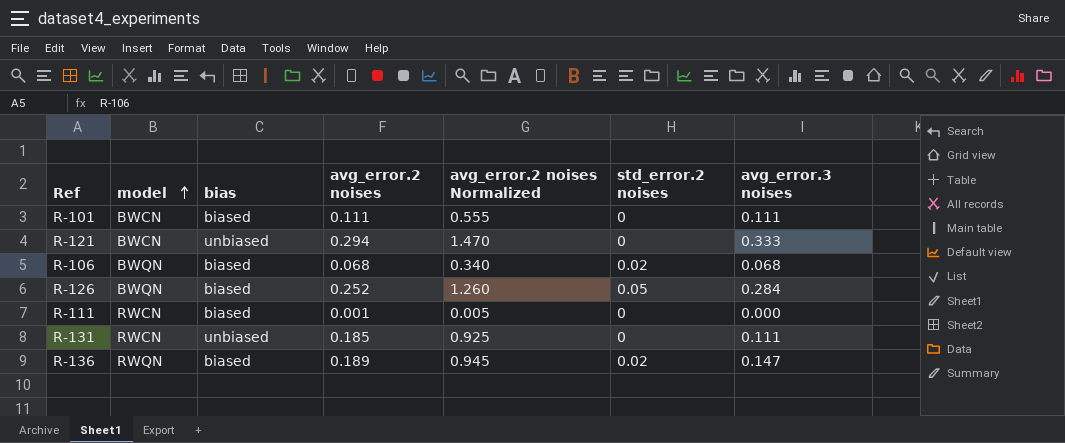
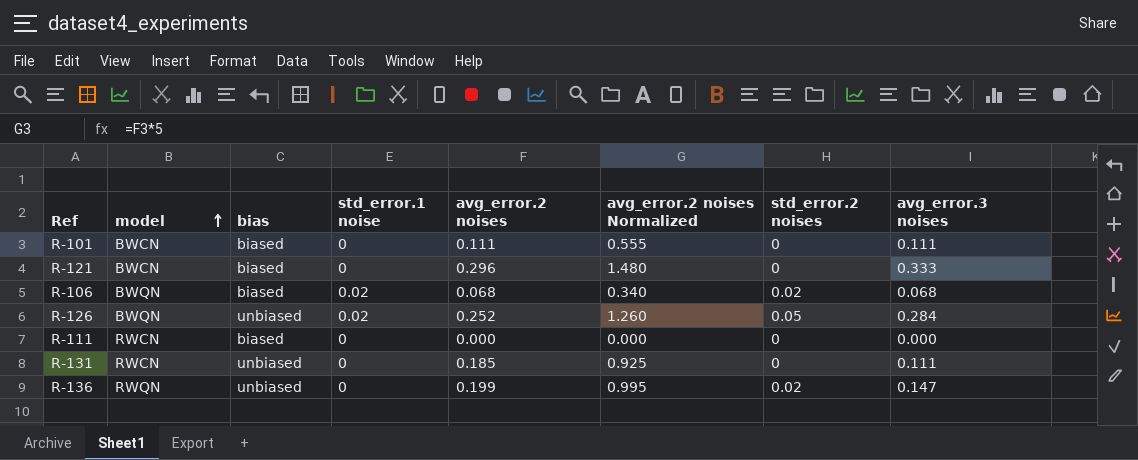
column std_error.1 noise | position: none -> 4
R-121 | bias: unbiased -> biased
R-121 | avg_error.2 noises: 0.294 -> 0.296
R-121 | avg_error.2 noises Normalized: 1.470 -> 1.480
R-126 | bias: biased -> unbiased
R-111 | avg_error.2 noises: 0.001 -> 0.000
R-111 | avg_error.2 noises Normalized: 0.005 -> 0.000
R-136 | bias: biased -> unbiased
R-136 | avg_error.2 noises: 0.189 -> 0.199
R-136 | avg_error.2 noises Normalized: 0.945 -> 0.995

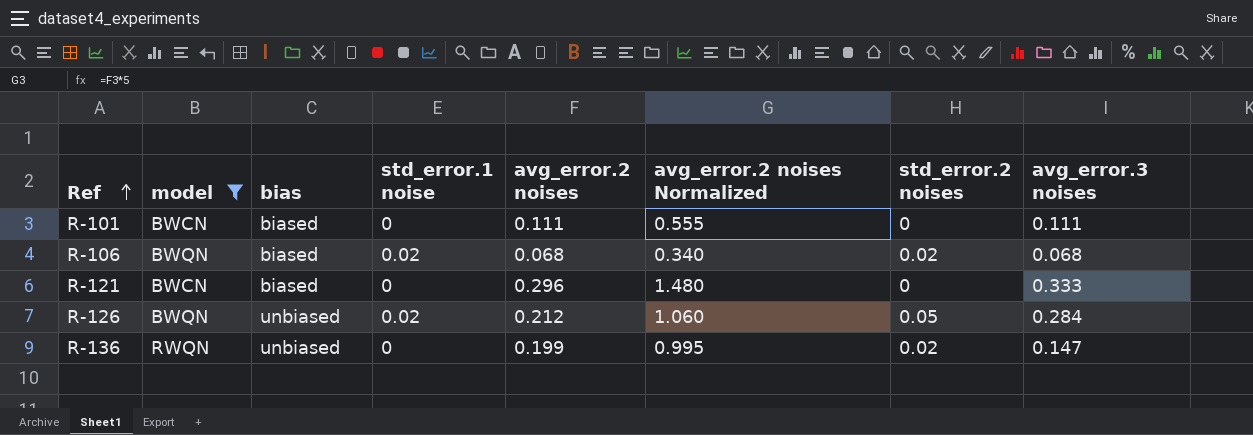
filter: none -> model != RWCN
row order: model ascending -> Ref ascending
R-126 | avg_error.2 noises: 0.252 -> 0.212
R-126 | avg_error.2 noises Normalized: 1.260 -> 1.060

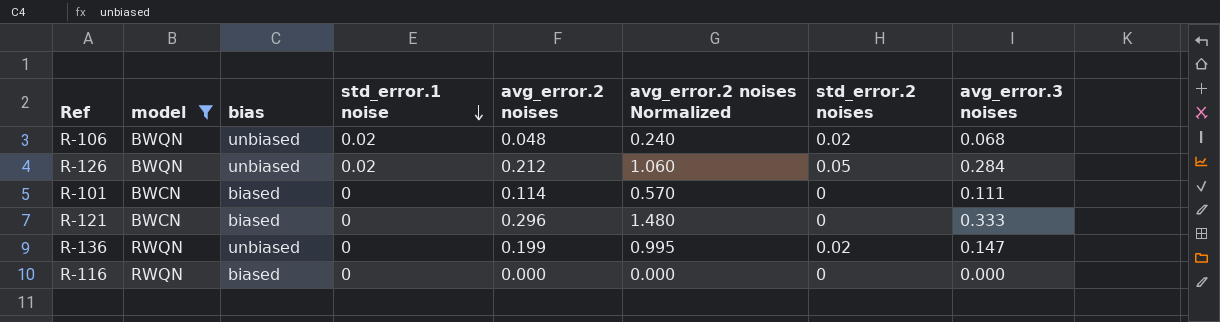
row order: Ref ascending -> std_error.1 noise descending
R-106 | bias: biased -> unbiased
R-106 | avg_error.2 noises: 0.068 -> 0.048
R-106 | avg_error.2 noises Normalized: 0.340 -> 0.240
R-101 | avg_error.2 noises: 0.111 -> 0.114
R-101 | avg_error.2 noises Normalized: 0.555 -> 0.570
row R-116: none -> RWQN | biased | 0 | 0.000 | 0.000 | 0 | 0.000

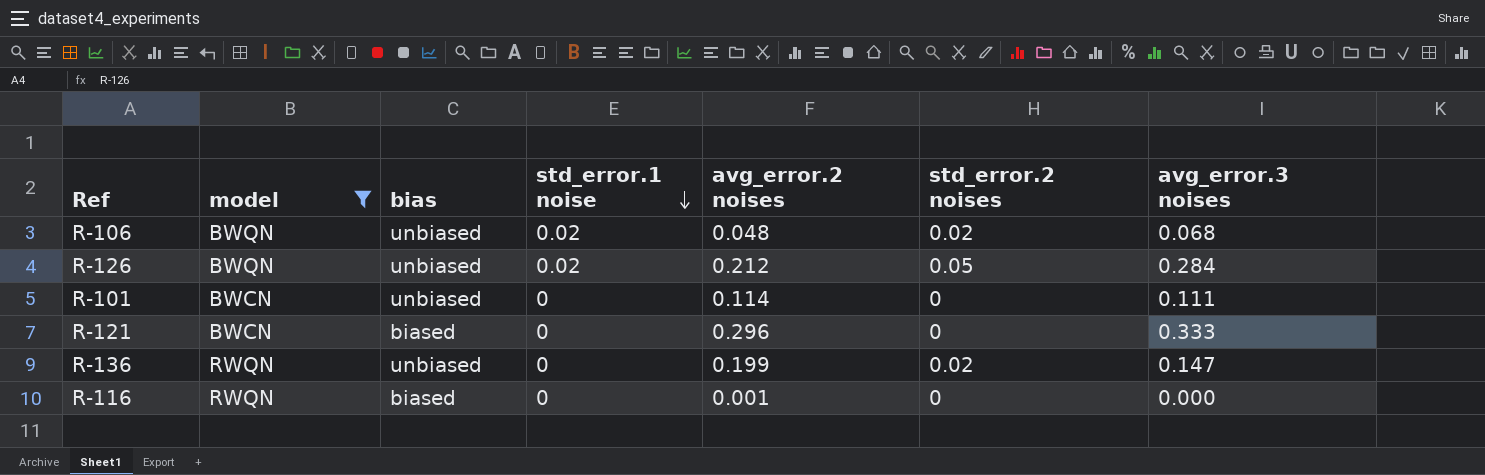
column avg_error.2 noises Normalized | formula: [avg_error.2 noises] * 5 -> none
R-101 | bias: biased -> unbiased
R-116 | avg_error.2 noises: 0.000 -> 0.001

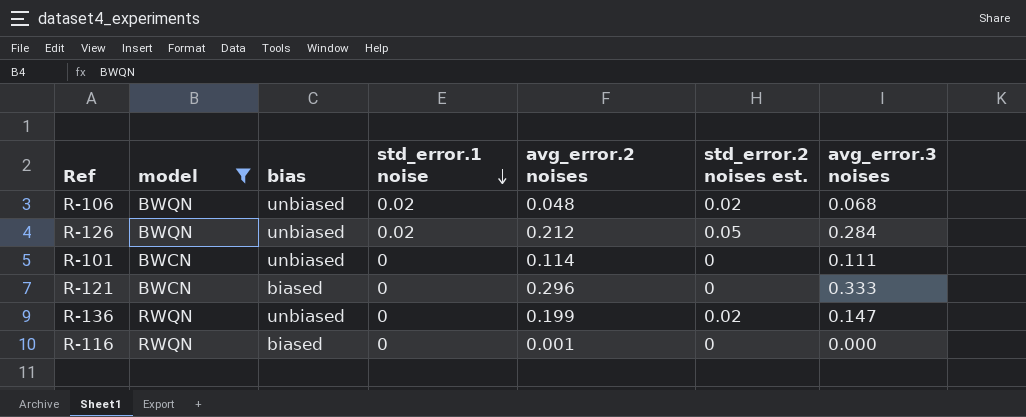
column name: std_error.2 noises -> std_error.2 noises est.

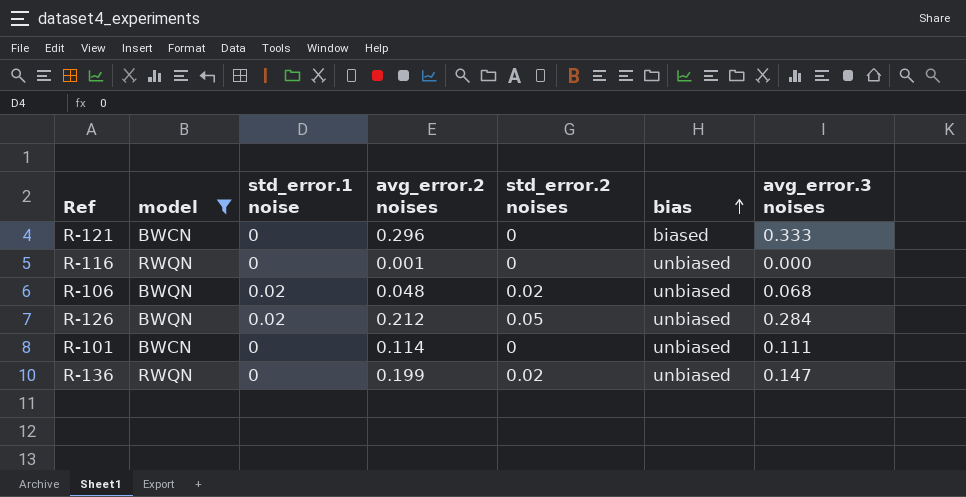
row order: std_error.1 noise descending -> bias ascending
column name: std_error.2 noises est. -> std_error.2 noises
column bias | position: 3 -> 6
R-116 | bias: biased -> unbiased

